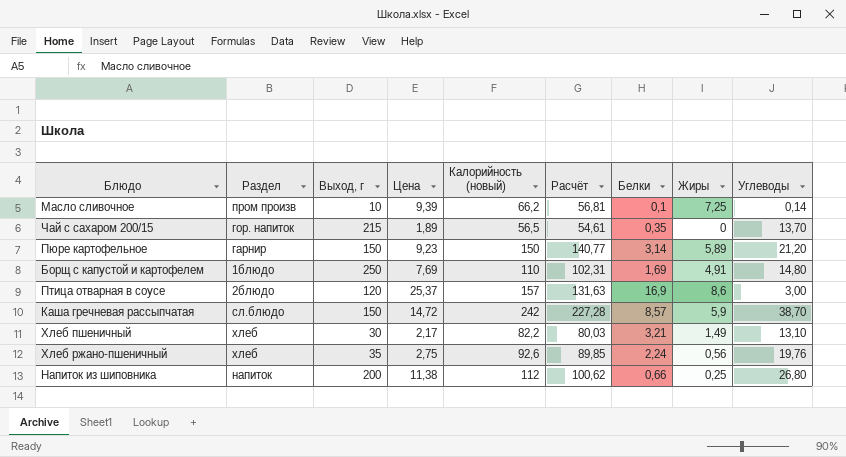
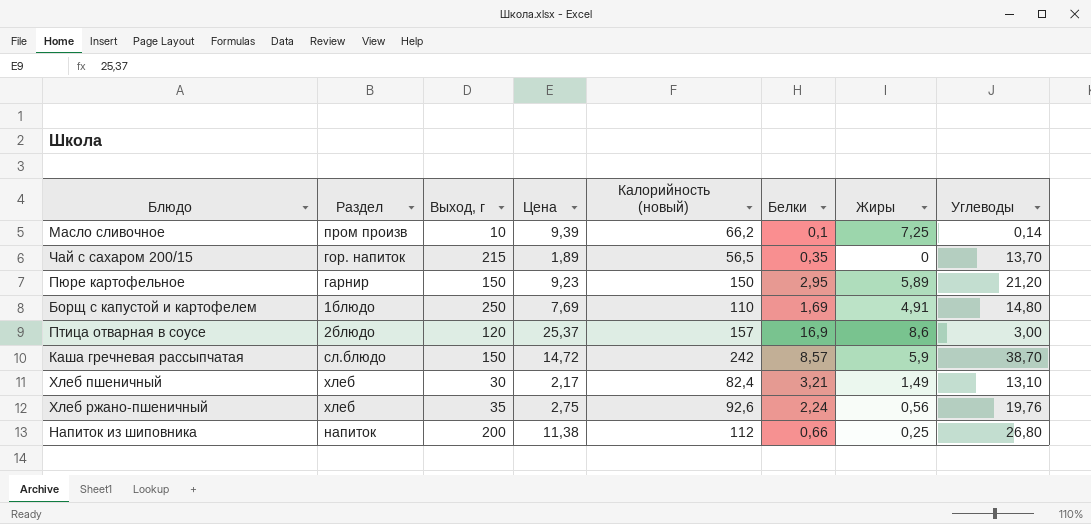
column Расчёт | formula: [Калорийность (новый)] - [Цена] -> none
Пюре картофельное | Белки: 3,14 -> 2,95
Хлеб пшеничный | Калорийность (новый): 82,2 -> 82,4

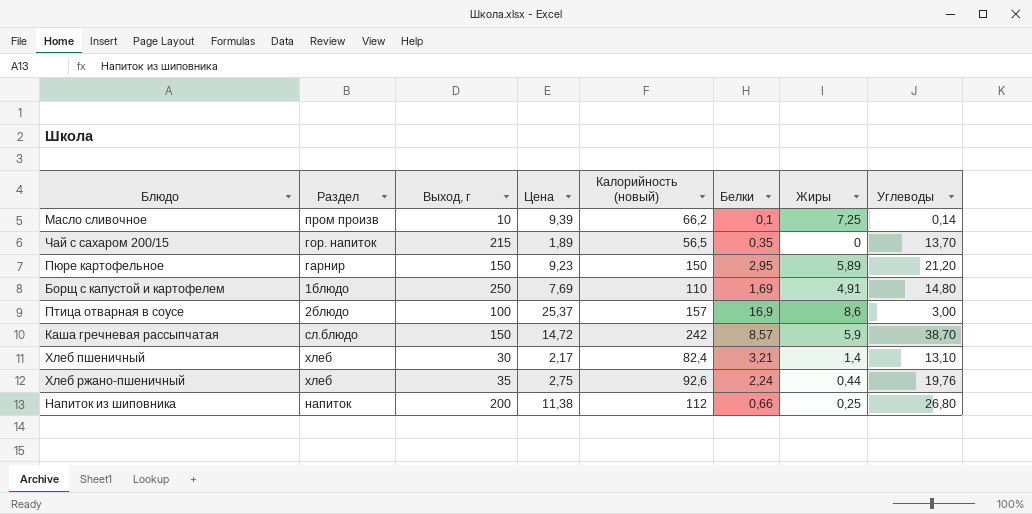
Птица отварная в соусе | Выход, г: 120 -> 100
Хлеб пшеничный | Жиры: 1,49 -> 1,4
Хлеб ржано-пшеничный | Жиры: 0,56 -> 0,44

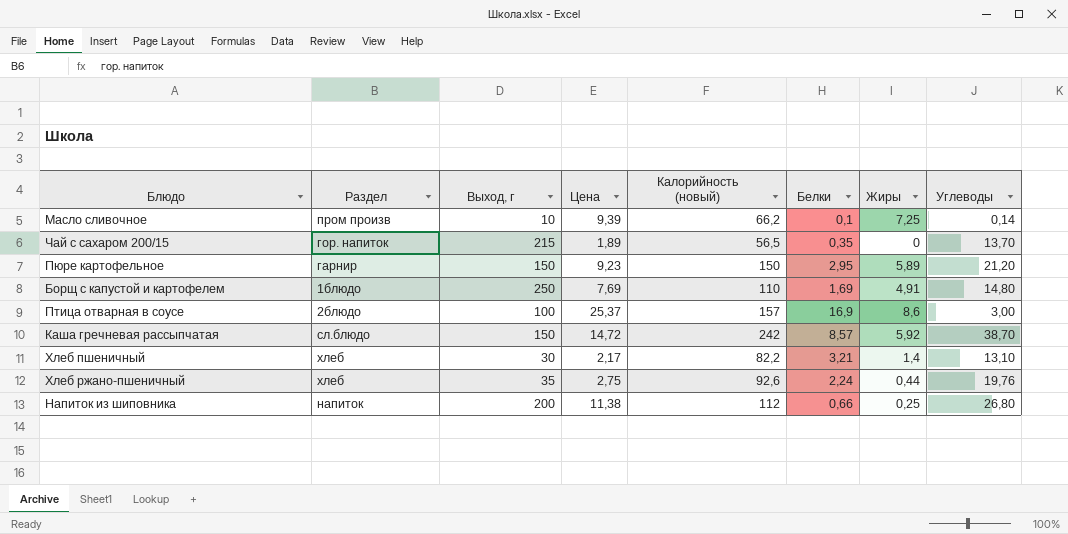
Каша гречневая рассыпчатая | Жиры: 5,9 -> 5,92
Хлеб пшеничный | Калорийность (новый): 82,4 -> 82,2

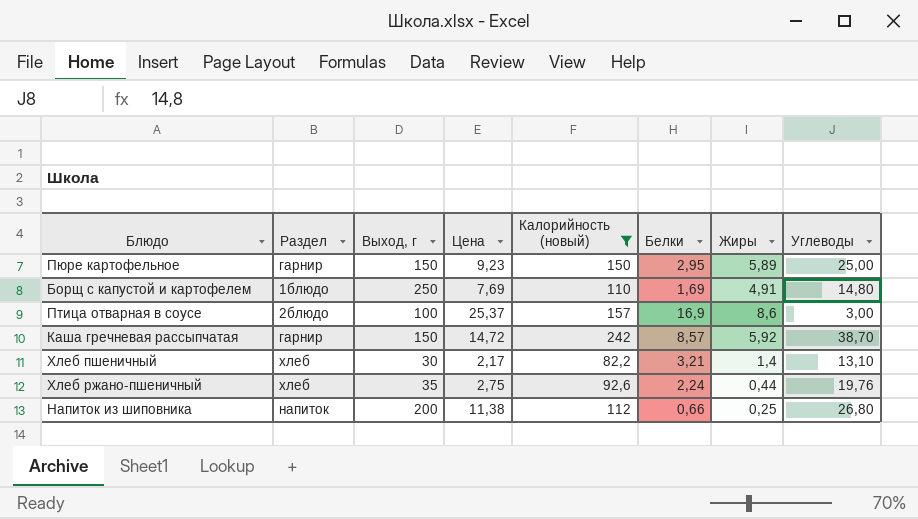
filter: none -> Калорийность (новый) >= 82,2
Пюре картофельное | Углеводы: 21,20 -> 25,00
Каша гречневая рассыпчатая | Раздел: сл.блюдо -> гарнир

